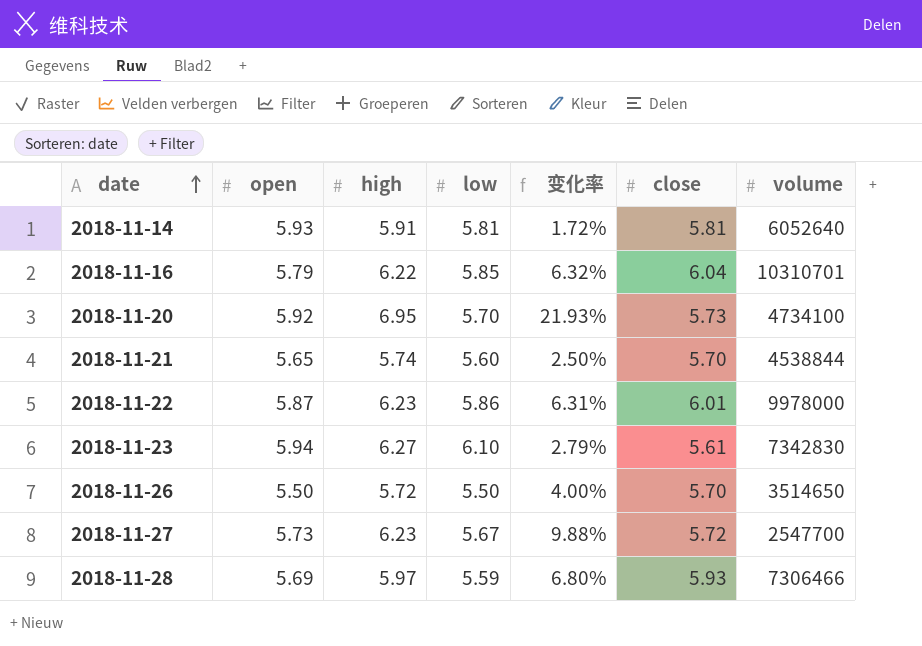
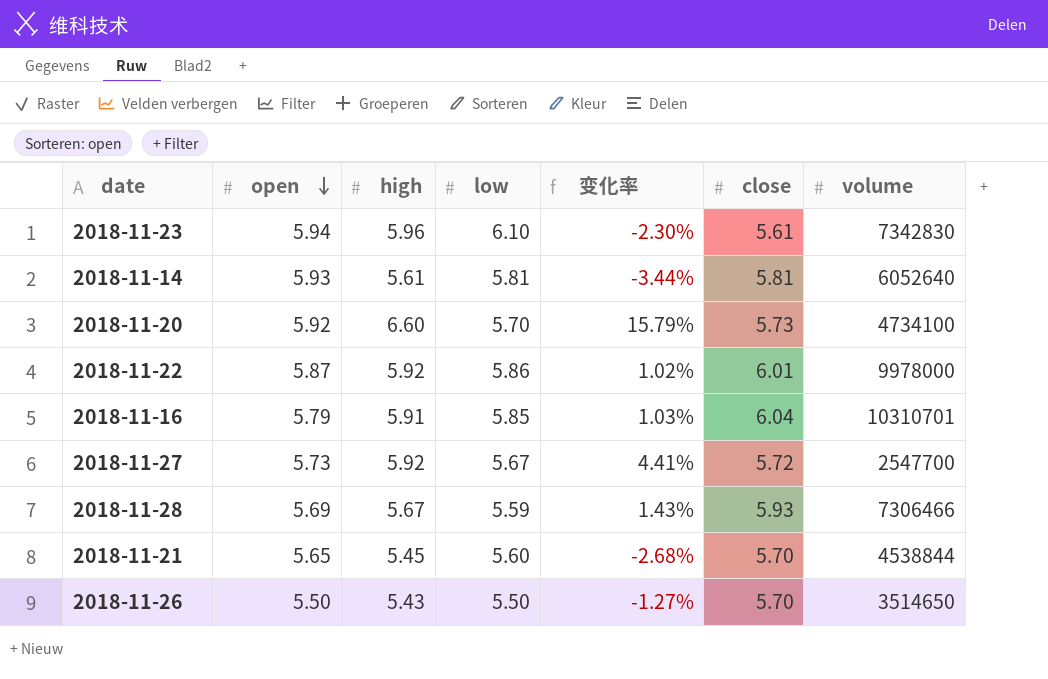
row order: date ascending -> open descending
2018-11-23 | high: 6.27 -> 5.96
2018-11-23 | 变化率: 2.79% -> -2.30%
2018-11-14 | high: 5.91 -> 5.61
2018-11-14 | 变化率: 1.72% -> -3.44%
2018-11-20 | high: 6.95 -> 6.60
2018-11-20 | 变化率: 21.93% -> 15.79%
2018-11-22 | high: 6.23 -> 5.92
2018-11-22 | 变化率: 6.31% -> 1.02%
2018-11-16 | high: 6.22 -> 5.91
2018-11-16 | 变化率: 6.32% -> 1.03%
2018-11-27 | high: 6.23 -> 5.92
2018-11-27 | 变化率: 9.88% -> 4.41%
2018-11-28 | high: 5.97 -> 5.67
2018-11-28 | 变化率: 6.80% -> 1.43%
2018-11-21 | high: 5.74 -> 5.45
2018-11-21 | 变化率: 2.50% -> -2.68%
2018-11-26 | high: 5.72 -> 5.43
2018-11-26 | 变化率: 4.00% -> -1.27%

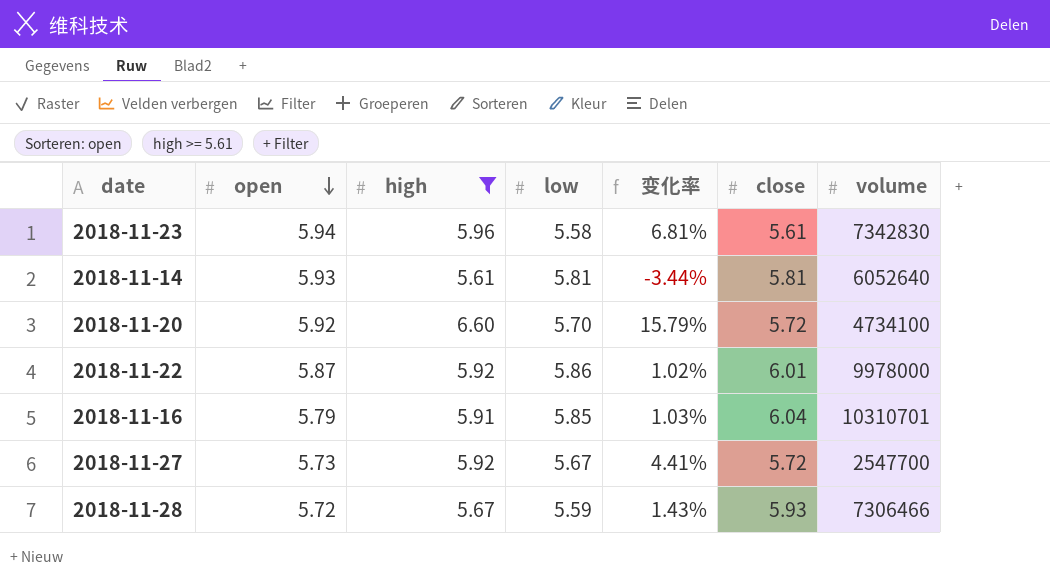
filter: none -> high >= 5.61
2018-11-23 | low: 6.10 -> 5.58
2018-11-23 | 变化率: -2.30% -> 6.81%
2018-11-20 | close: 5.73 -> 5.72
2018-11-28 | open: 5.69 -> 5.72

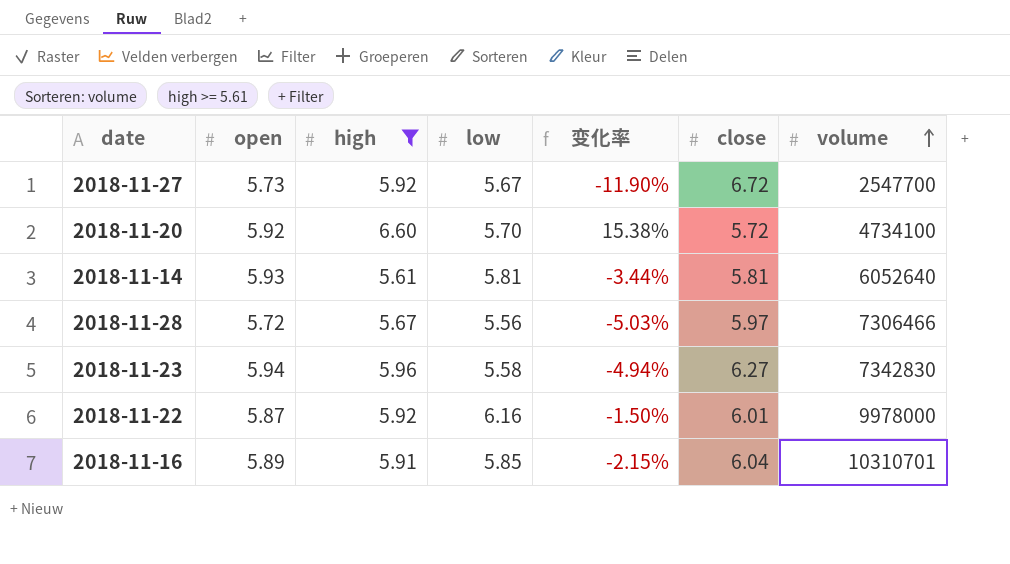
row order: open descending -> volume ascending
column 变化率 | formula: ([high] - [low]) / [low] -> ([high] - [close]) / [close]
2018-11-27 | close: 5.72 -> 6.72
2018-11-28 | low: 5.59 -> 5.56
2018-11-28 | close: 5.93 -> 5.97
2018-11-23 | close: 5.61 -> 6.27
2018-11-22 | low: 5.86 -> 6.16
2018-11-16 | open: 5.79 -> 5.89

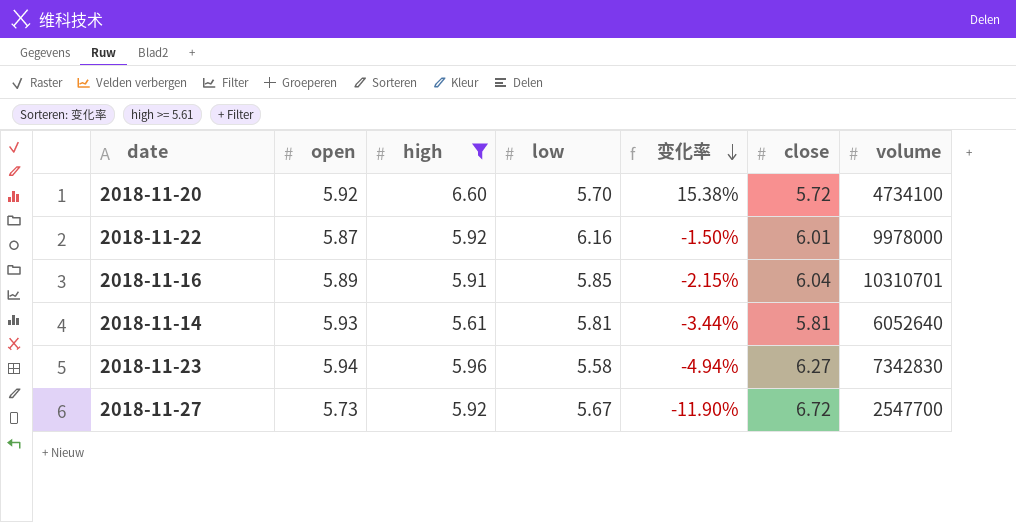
row order: volume ascending -> 变化率 descending
row 2018-11-28: 5.72 | 5.67 | 5.56 | -5.03% | 5.97 | 7306466 -> none

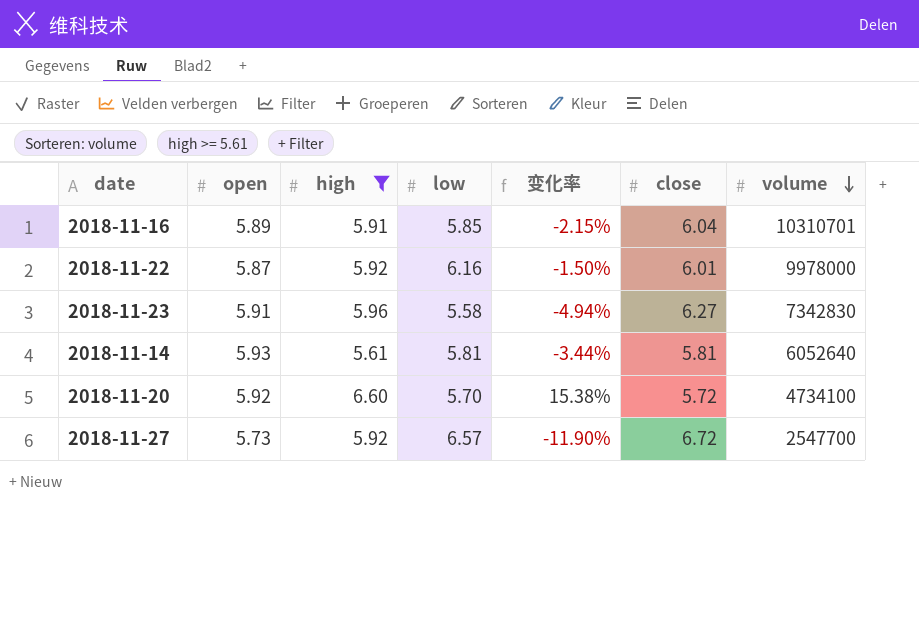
row order: 变化率 descending -> volume descending
2018-11-23 | open: 5.94 -> 5.91
2018-11-27 | low: 5.67 -> 6.57

